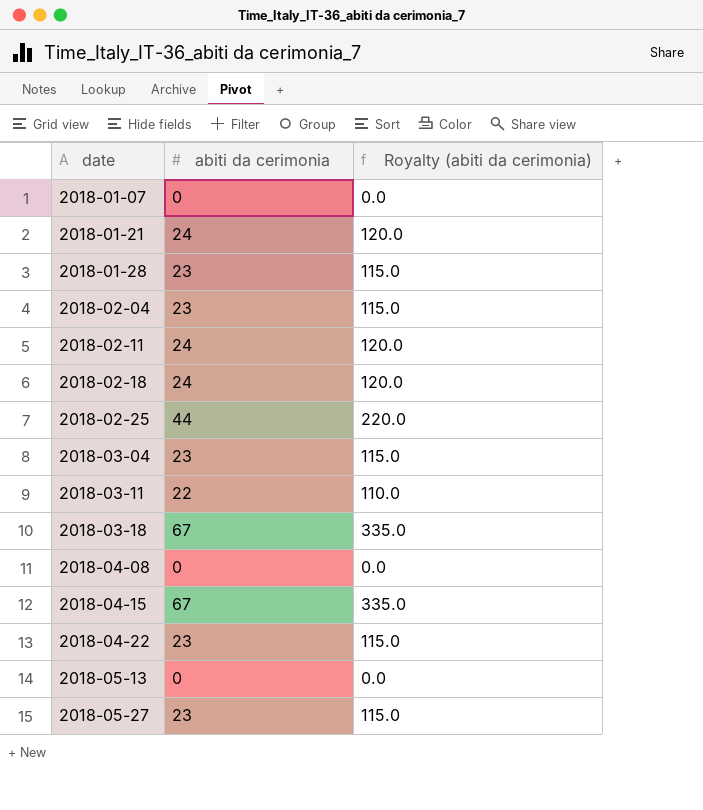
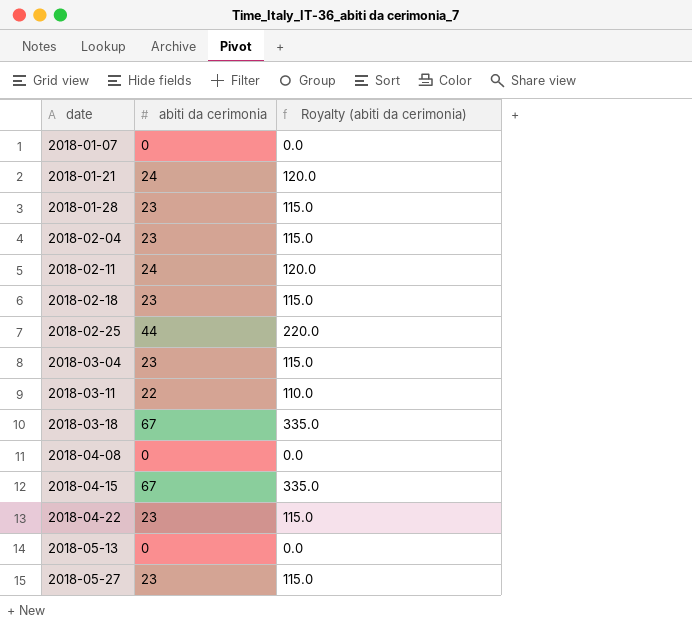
2018-02-18 | abiti da cerimonia: 24 -> 23
2018-02-18 | Royalty (abiti da cerimonia): 120.0 -> 115.0

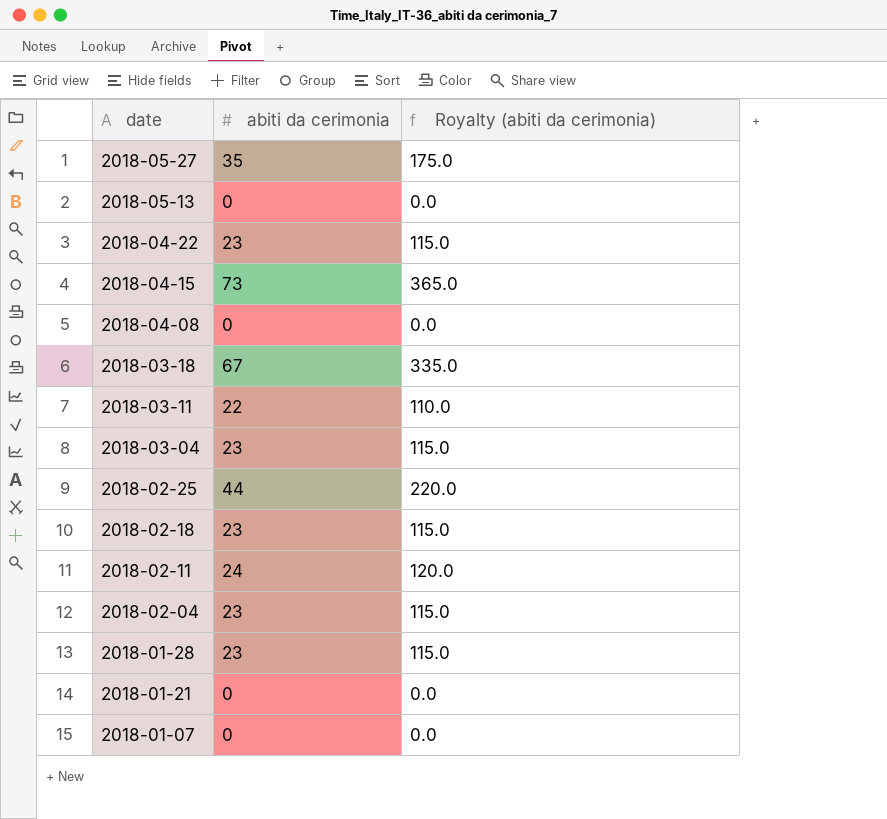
row order: date ascending -> date descending
2018-05-27 | abiti da cerimonia: 23 -> 35
2018-05-27 | Royalty (abiti da cerimonia): 115.0 -> 175.0
2018-04-15 | abiti da cerimonia: 67 -> 73
2018-04-15 | Royalty (abiti da cerimonia): 335.0 -> 365.0
2018-01-21 | abiti da cerimonia: 24 -> 0
2018-01-21 | Royalty (abiti da cerimonia): 120.0 -> 0.0

